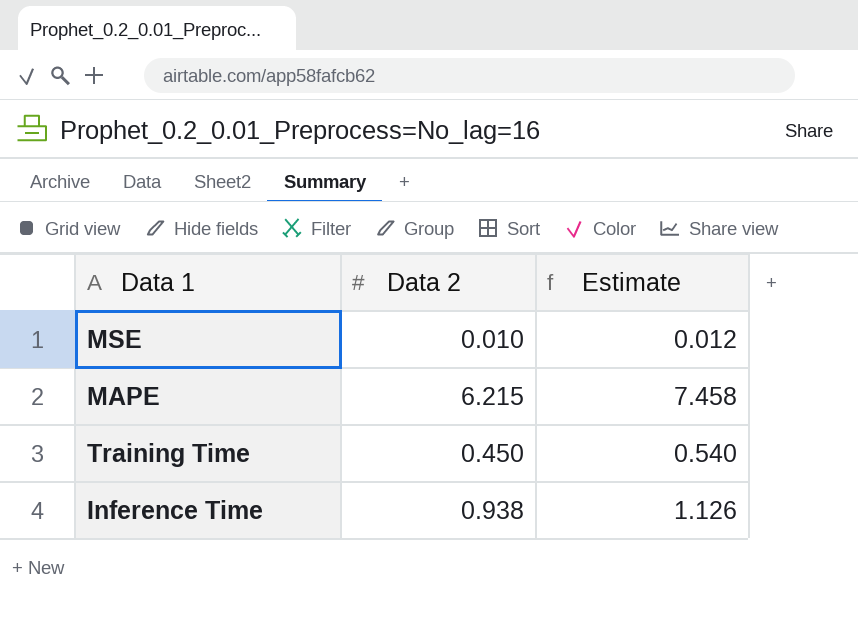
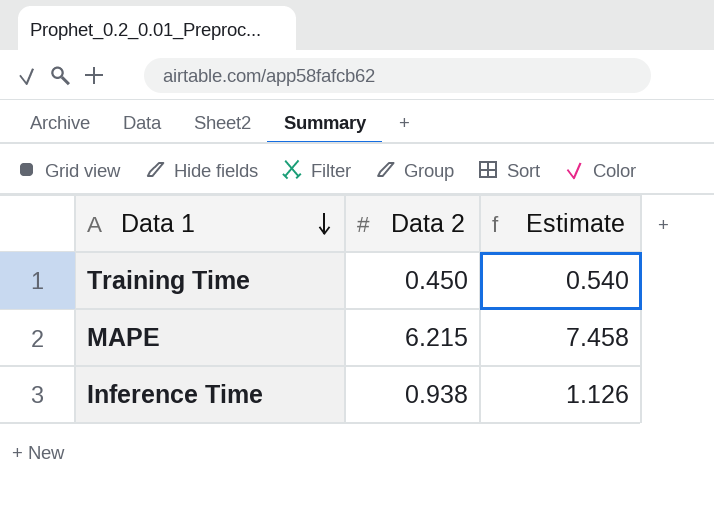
row order: none -> Data 1 descending
row MSE: 0.010 | 0.012 -> none

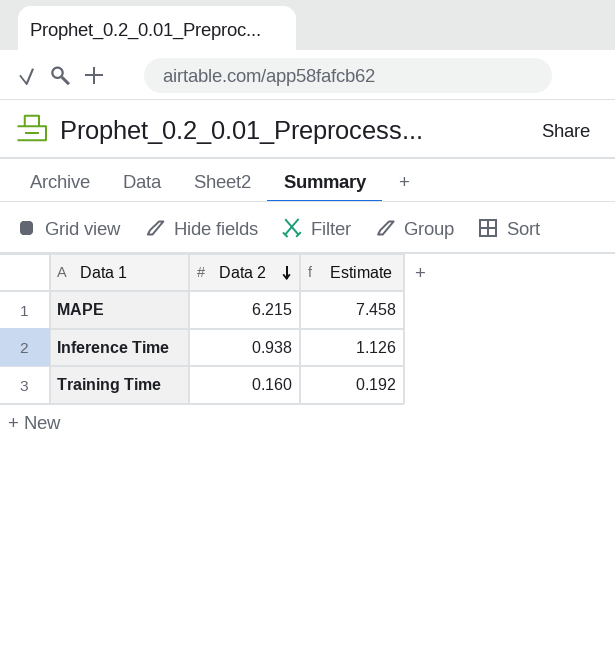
row order: Data 1 descending -> Data 2 descending
Training Time | Data 2: 0.450 -> 0.160
Training Time | Estimate: 0.540 -> 0.192

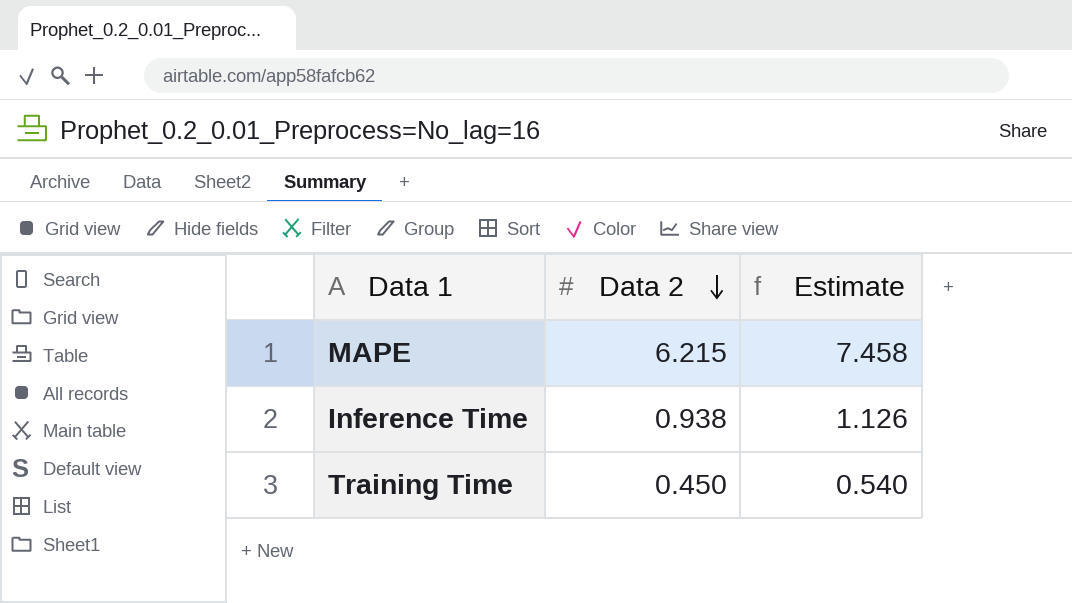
Training Time | Data 2: 0.160 -> 0.450
Training Time | Estimate: 0.192 -> 0.540

